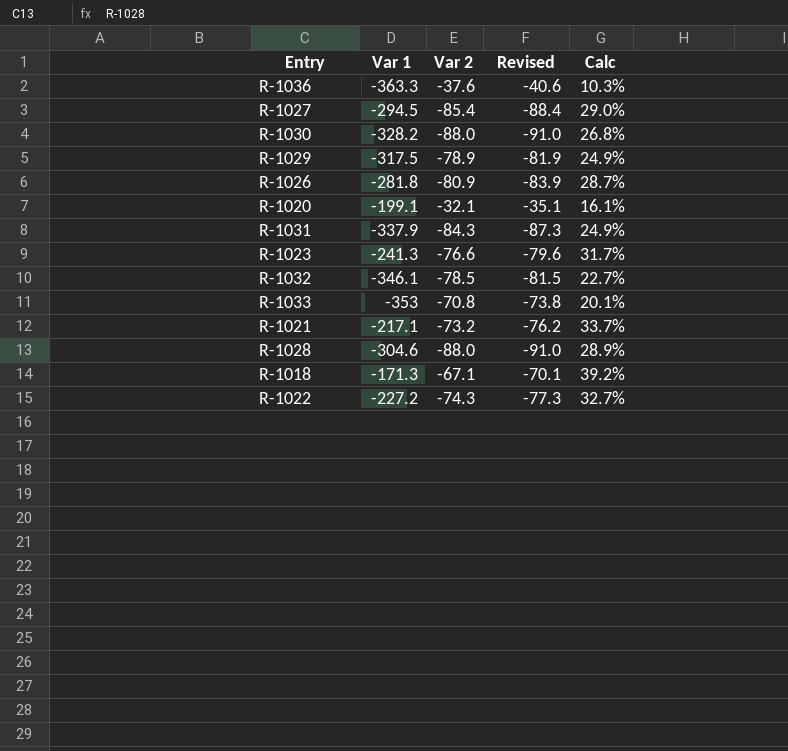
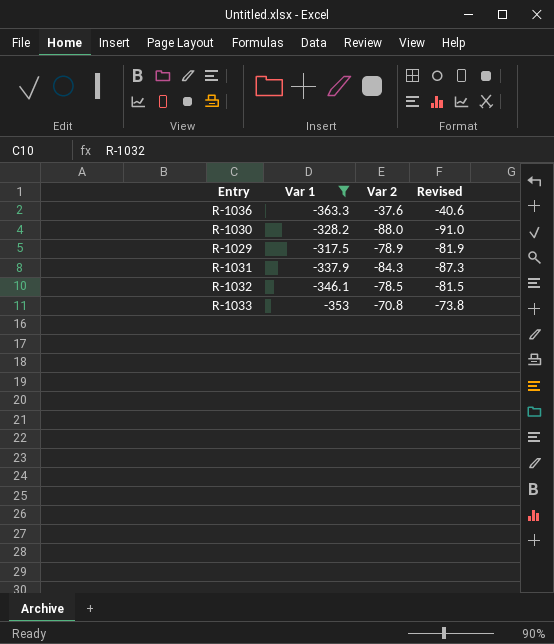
filter: none -> Var 1 <= -317.5
column Calc | formula: [Var 2] / [Var 1] -> none

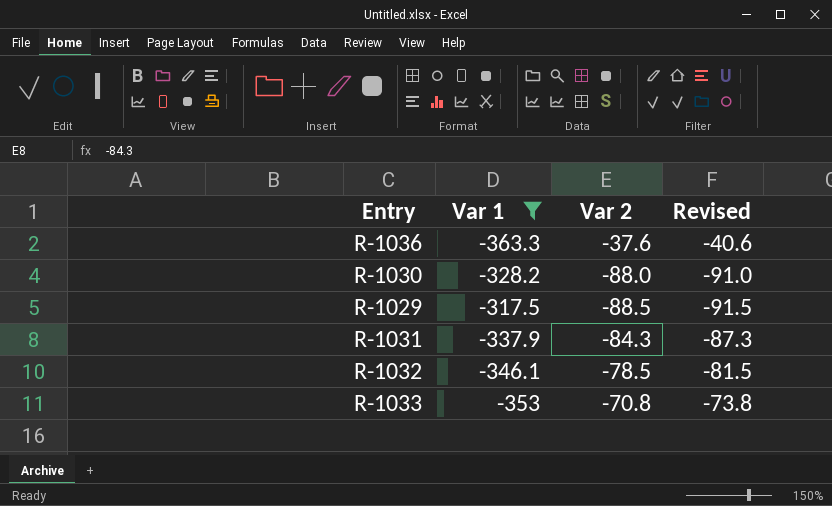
R-1029 | Var 2: -78.9 -> -88.5
R-1029 | Revised: -81.9 -> -91.5

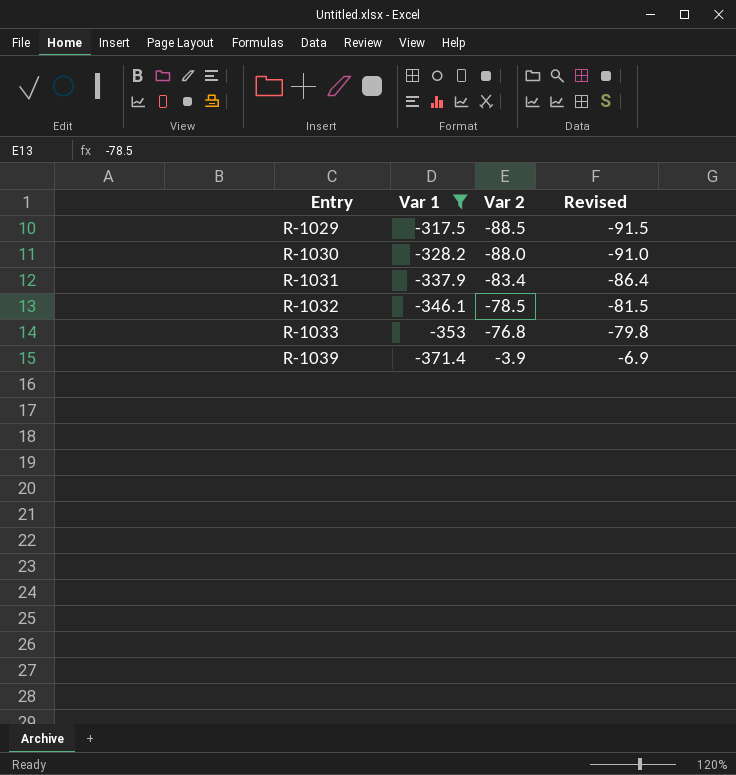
row order: none -> Entry ascending
row R-1036: -363.3 | -37.6 | -40.6 -> none
R-1031 | Var 2: -84.3 -> -83.4
R-1031 | Revised: -87.3 -> -86.4
R-1033 | Var 2: -70.8 -> -76.8
R-1033 | Revised: -73.8 -> -79.8
row R-1039: none -> -371.4 | -3.9 | -6.9

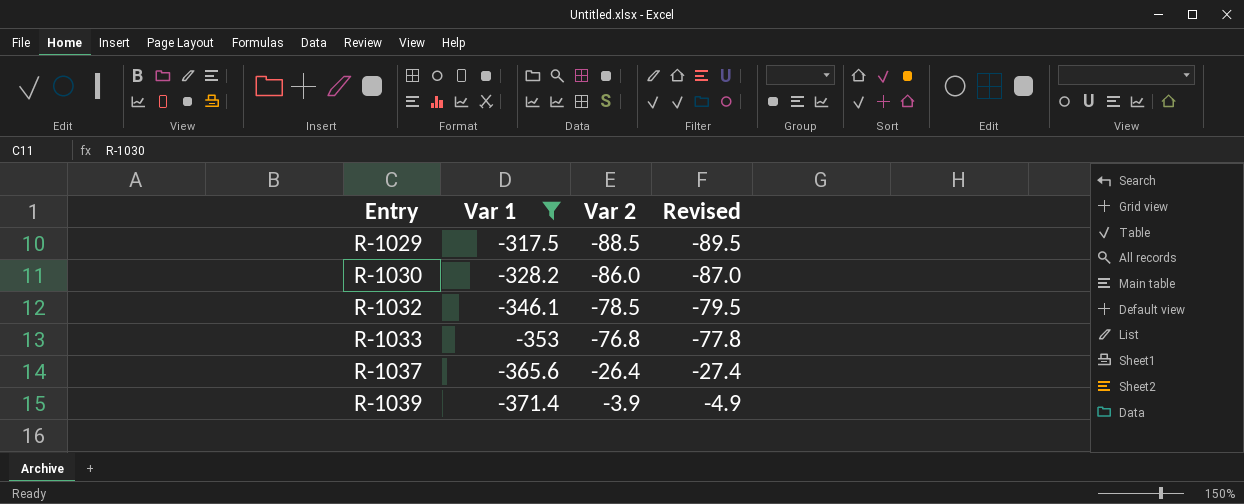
column Revised | formula: [Var 2] - 3 -> [Var 2] - 1
row R-1031: -337.9 | -83.4 | -86.4 -> none
R-1030 | Var 2: -88.0 -> -86.0
row R-1037: none -> -365.6 | -26.4 | -27.4

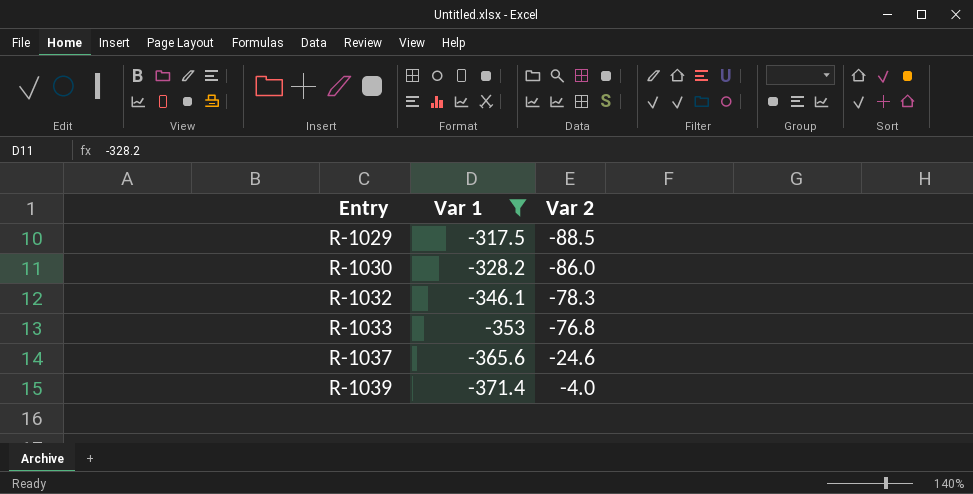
column Revised | formula: [Var 2] - 1 -> none
R-1032 | Var 2: -78.5 -> -78.3
R-1037 | Var 2: -26.4 -> -24.6
R-1039 | Var 2: -3.9 -> -4.0

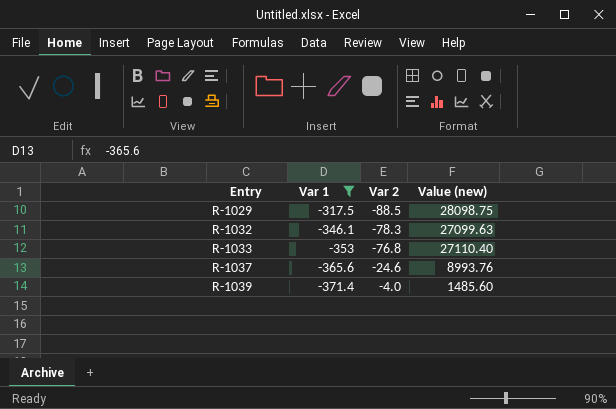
column Value (new) | formula: none -> [Var 1] * [Var 2]
row R-1030: -328.2 | -86.0 -> none

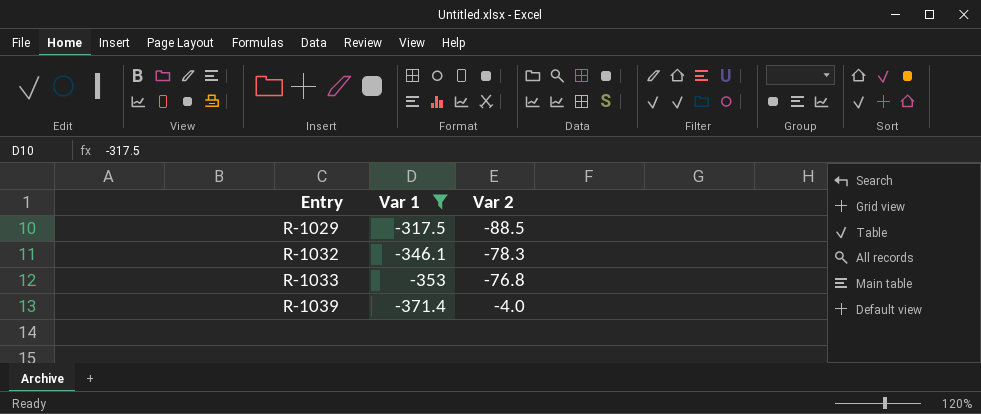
column Value (new) | formula: [Var 1] * [Var 2] -> none
row R-1037: -365.6 | -24.6 | 8993.76 -> none

